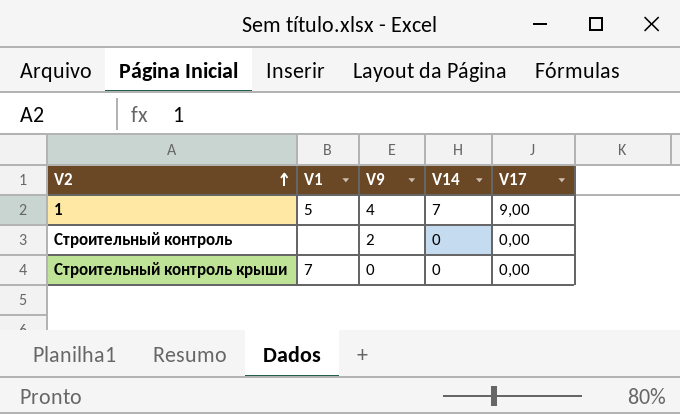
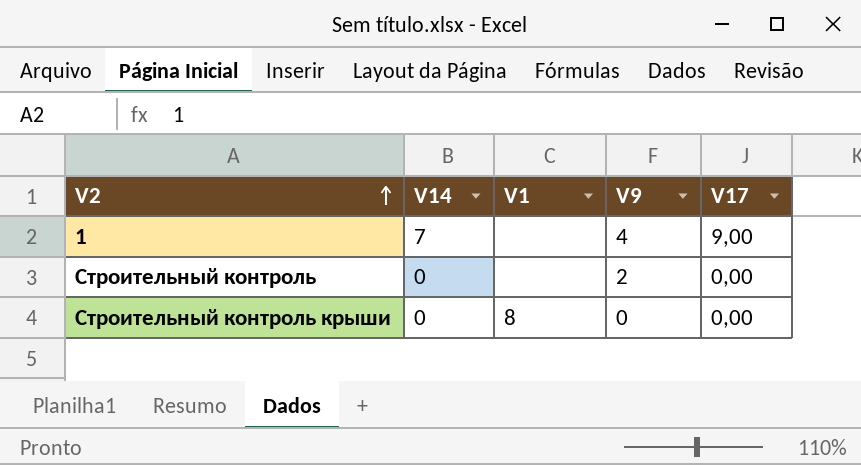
column V14 | position: 4 -> 2
1 | V1: 5 -> none
Строительный контроль крыши | V1: 7 -> 8

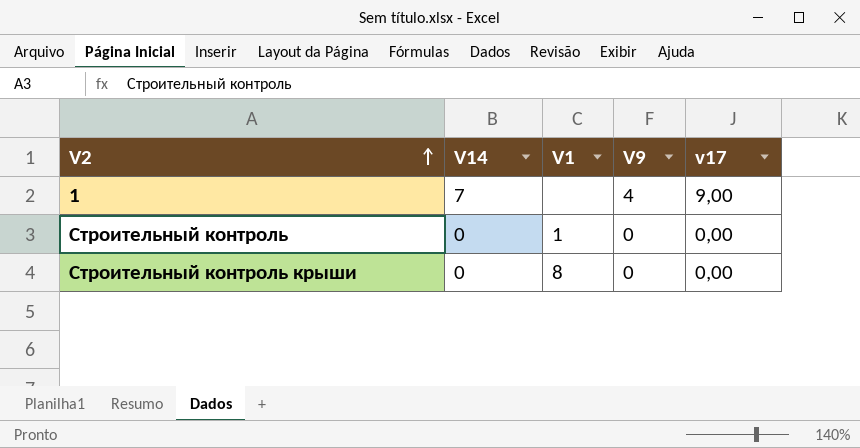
column name: V17 -> v17
Строительный контроль | V1: none -> 1
Строительный контроль | V9: 2 -> 0

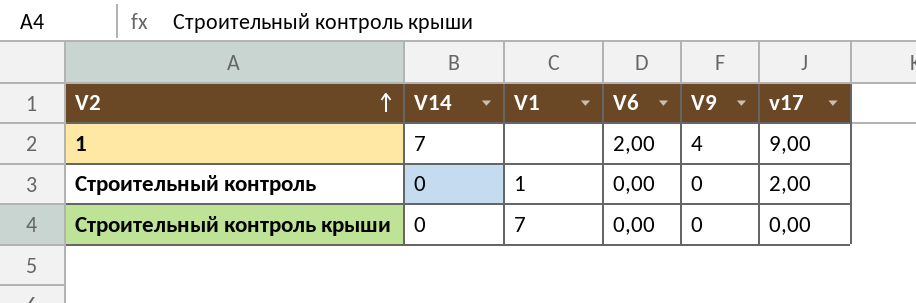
column V6 | position: none -> 4
Строительный контроль | v17: 0,00 -> 2,00
Строительный контроль крыши | V1: 8 -> 7

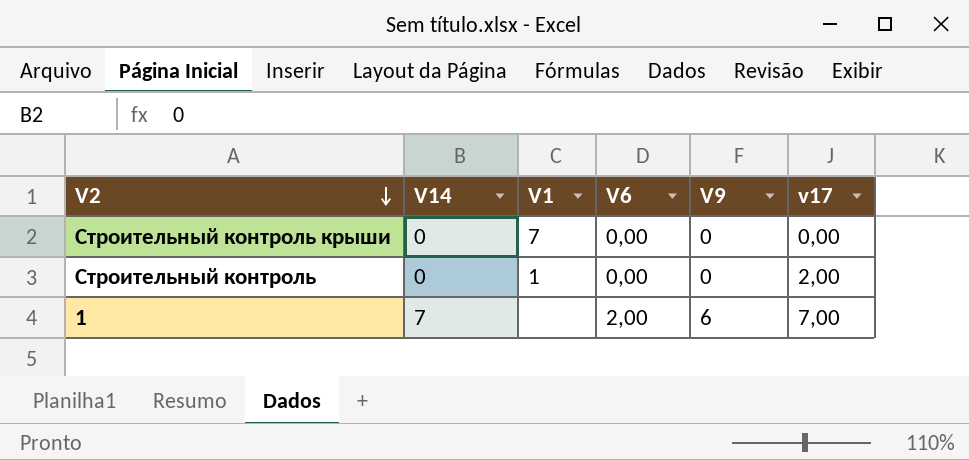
row order: V2 ascending -> V2 descending
1 | V9: 4 -> 6
1 | v17: 9,00 -> 7,00

